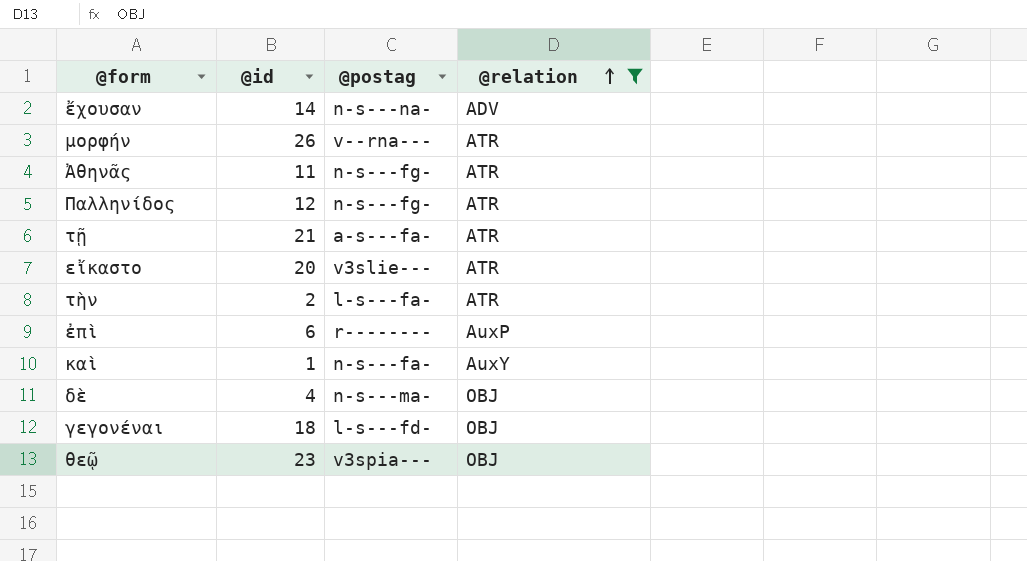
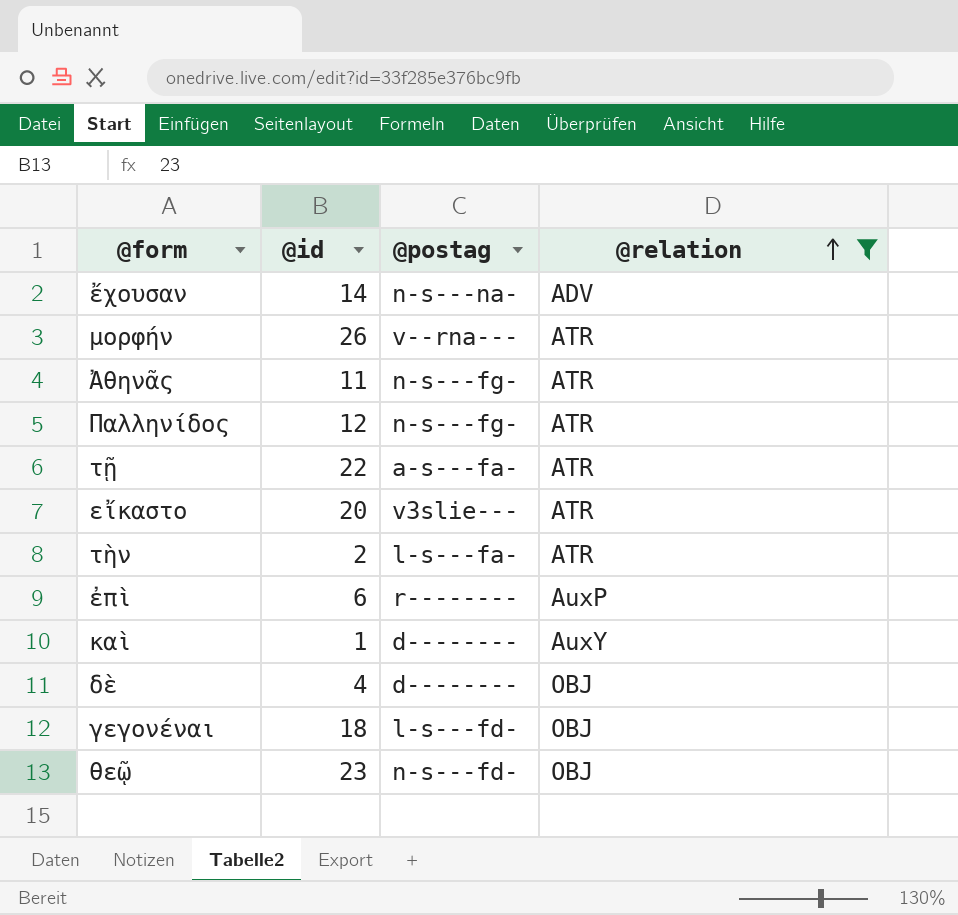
τῇ | @id: 21 -> 22
καὶ | @postag: n-s---fa- -> d--------
δὲ | @postag: n-s---ma- -> d--------
θεῷ | @postag: v3spia--- -> n-s---fd-

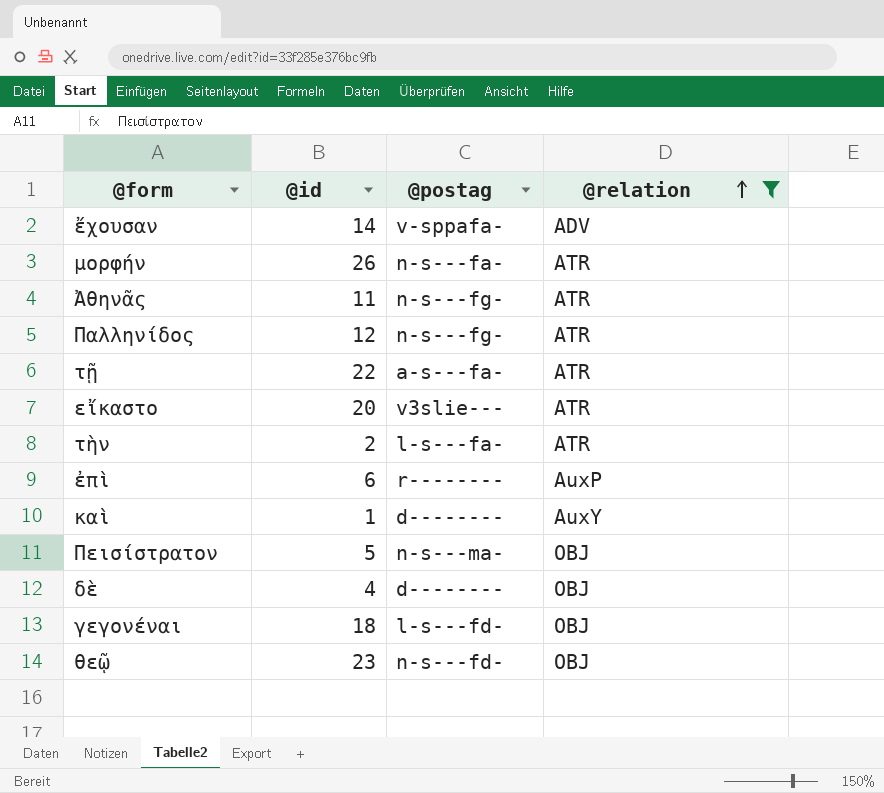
ἔχουσαν | @postag: n-s---na- -> v-sppafa-
μορφήν | @postag: v--rna--- -> n-s---fa-
row Πεισίστρατον: none -> 5 | n-s---ma- | OBJ

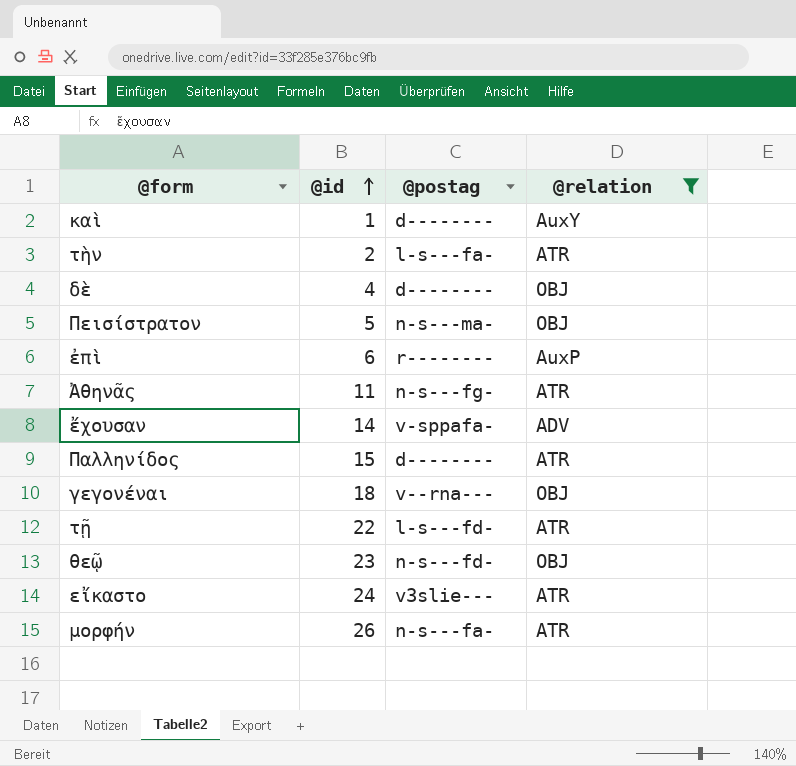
row order: @relation ascending -> @id ascending
Παλληνίδος | @id: 12 -> 15
Παλληνίδος | @postag: n-s---fg- -> d--------
γεγονέναι | @postag: l-s---fd- -> v--rna---
τῇ | @postag: a-s---fa- -> l-s---fd-
εἴκαστο | @id: 20 -> 24

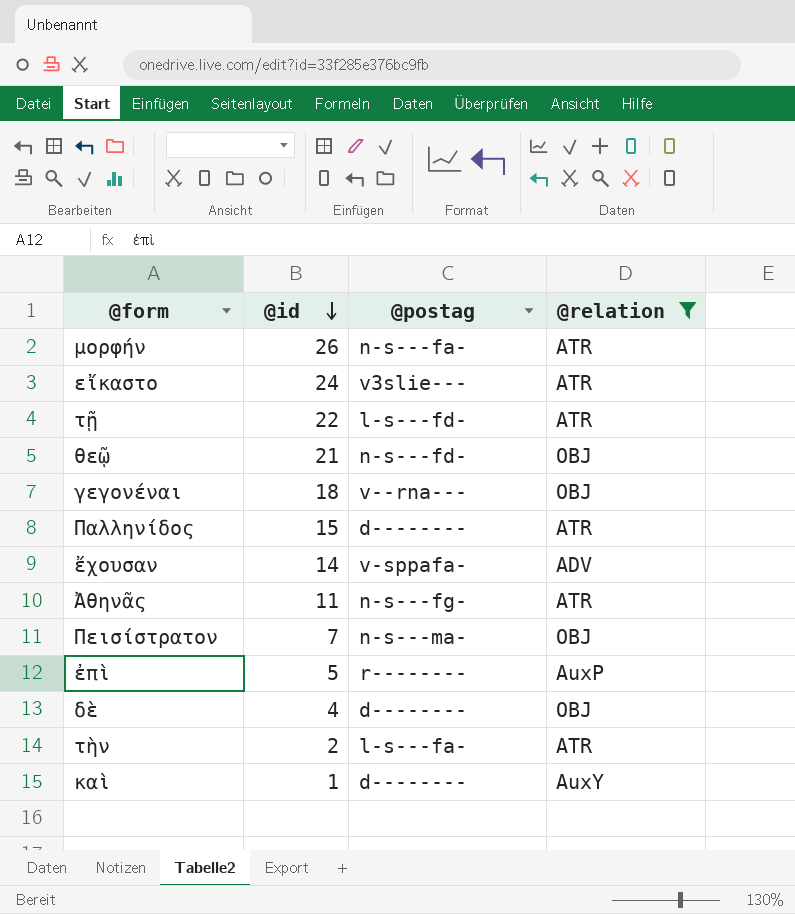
row order: @id ascending -> @id descending
θεῷ | @id: 23 -> 21
Πεισίστρατον | @id: 5 -> 7
ἐπὶ | @id: 6 -> 5

